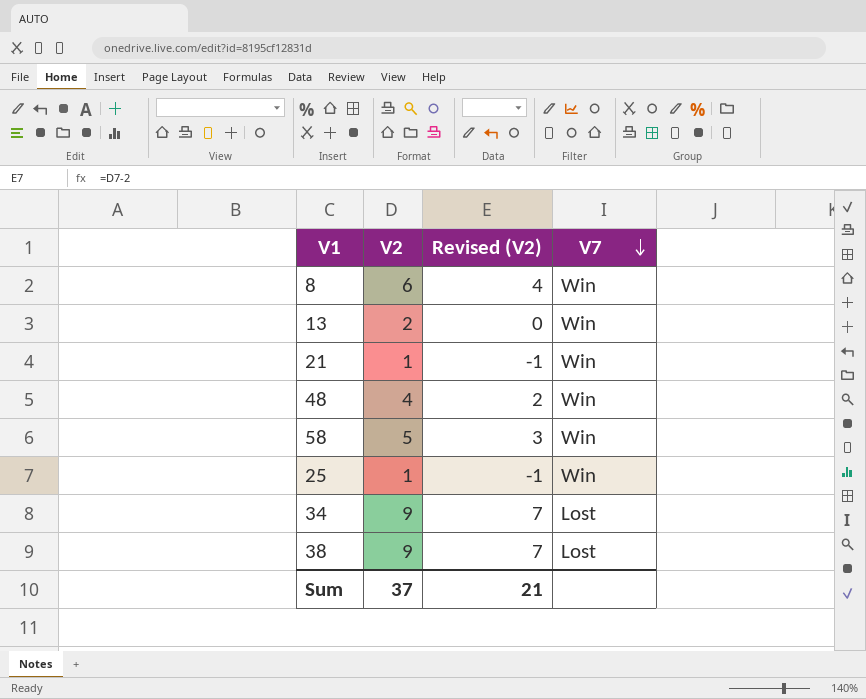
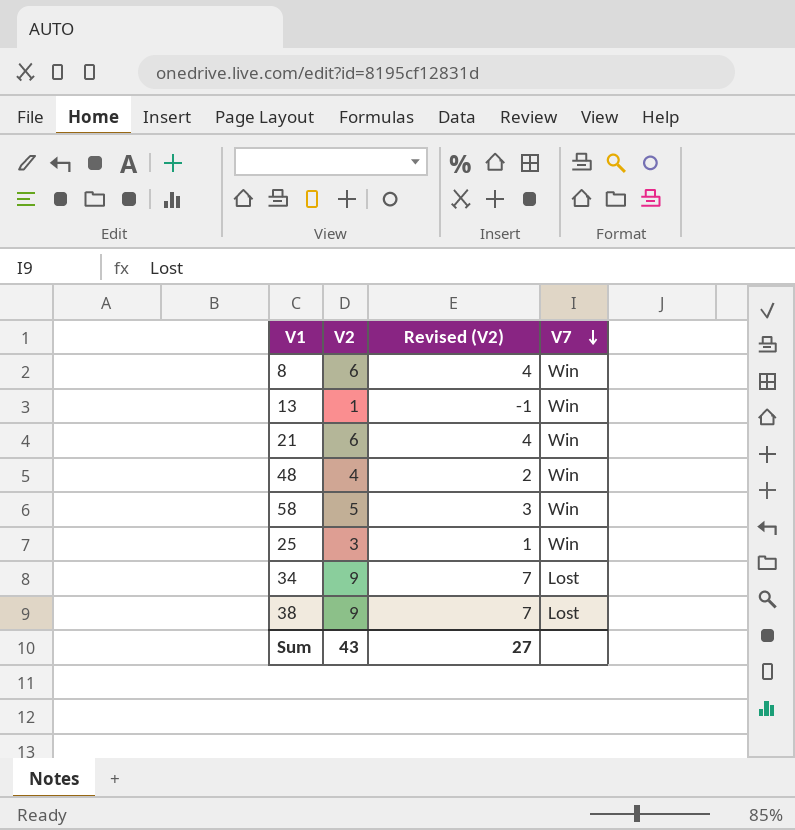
13 | V2: 2 -> 1
13 | Revised (V2): 0 -> -1
21 | V2: 1 -> 6
21 | Revised (V2): -1 -> 4
25 | V2: 1 -> 3
25 | Revised (V2): -1 -> 1
Sum | V2: 37 -> 43
Sum | Revised (V2): 21 -> 27

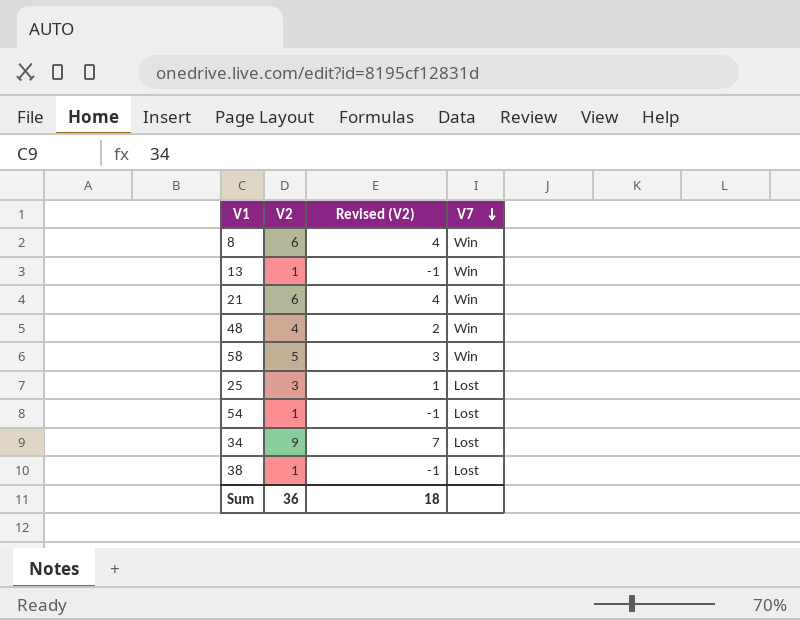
25 | V7: Win -> Lost
row 54: none -> 1 | -1 | Lost
38 | V2: 9 -> 1
38 | Revised (V2): 7 -> -1
Sum | V2: 43 -> 36
Sum | Revised (V2): 27 -> 18

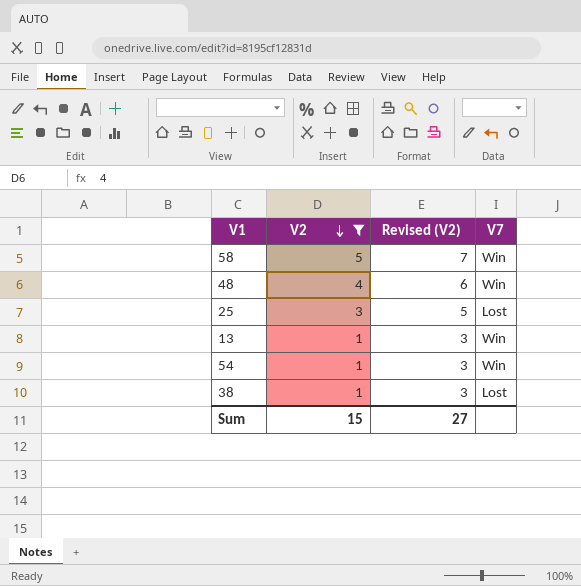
filter: none -> V2 <= 5
row order: V7 descending -> V2 descending
column Revised (V2) | formula: [V2] - 2 -> [V2] + 2
54 | V7: Lost -> Win
Sum | V2: 36 -> 15
Sum | Revised (V2): 18 -> 27

